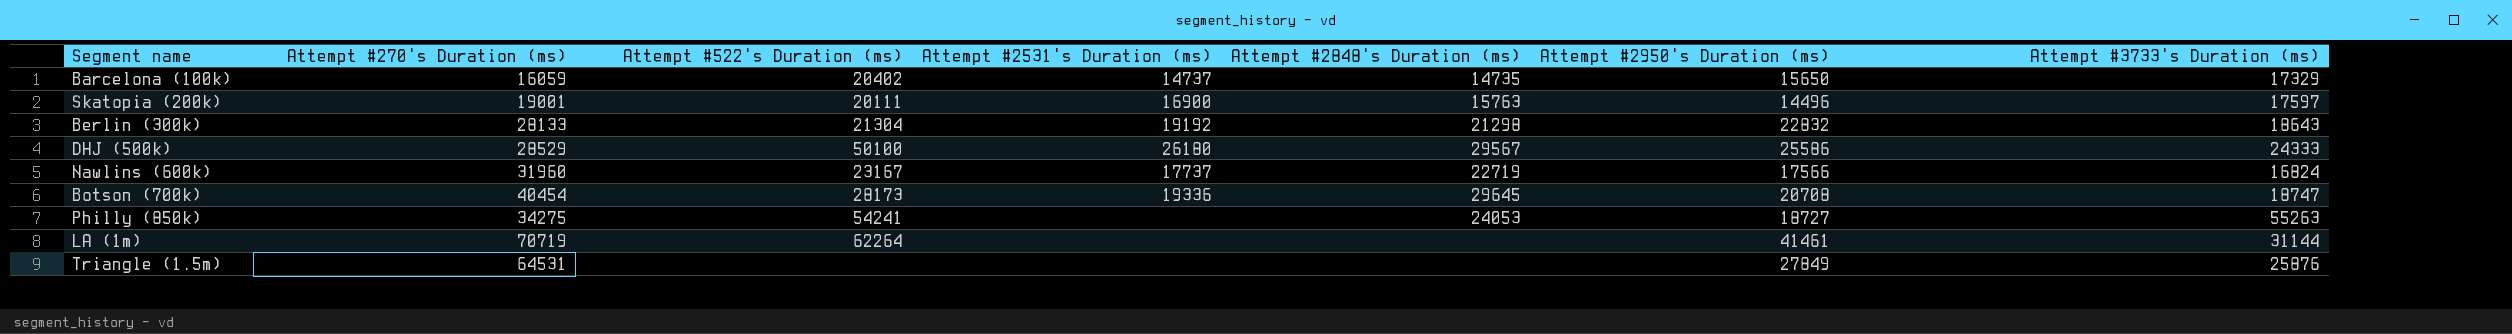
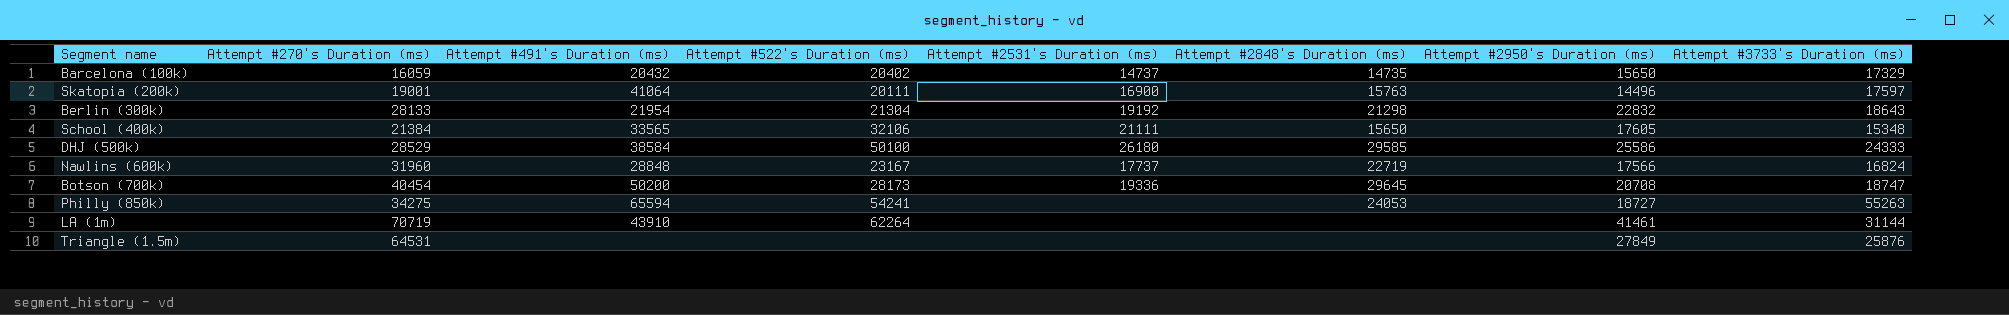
column Attempt #491's Duration (ms) | position: none -> 3
row School (400k): none -> 21384 | 33565 | 32106 | 21111 | 15650 | 17605 | 15348
DHJ (500k) | Attempt #2848's Duration (ms): 29567 -> 29585

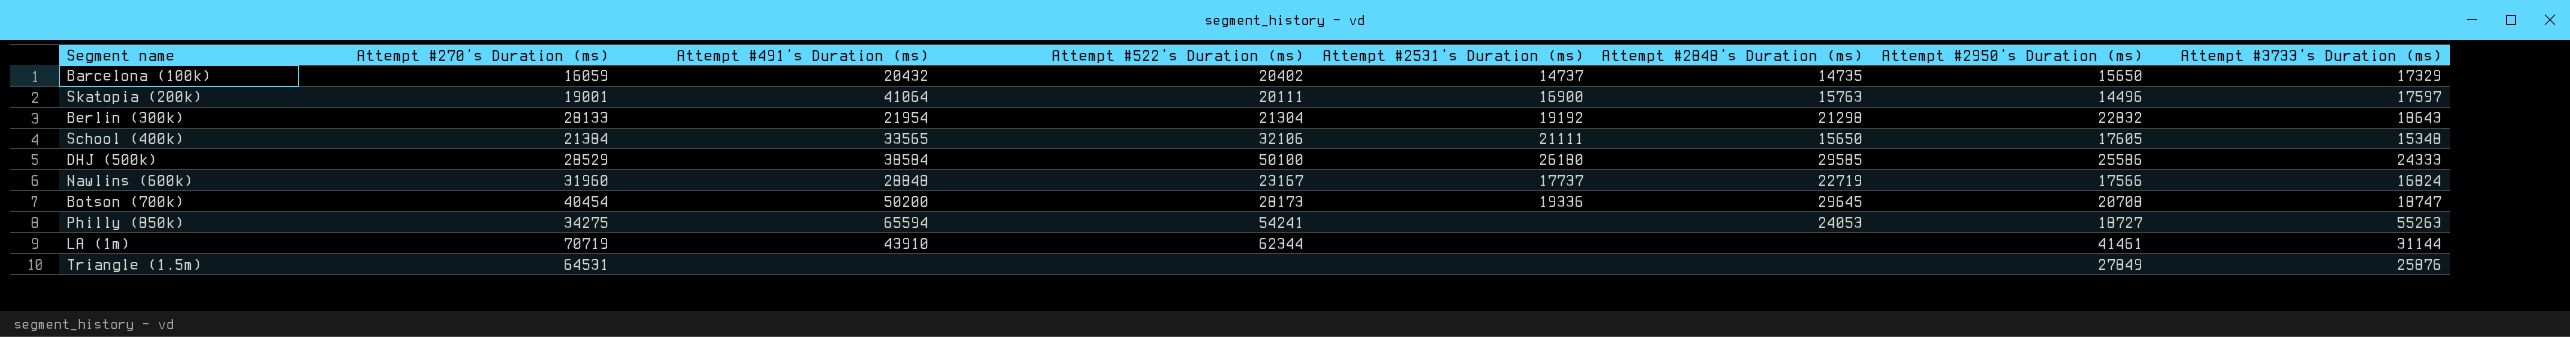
LA (1m) | Attempt #522's Duration (ms): 62264 -> 62344

